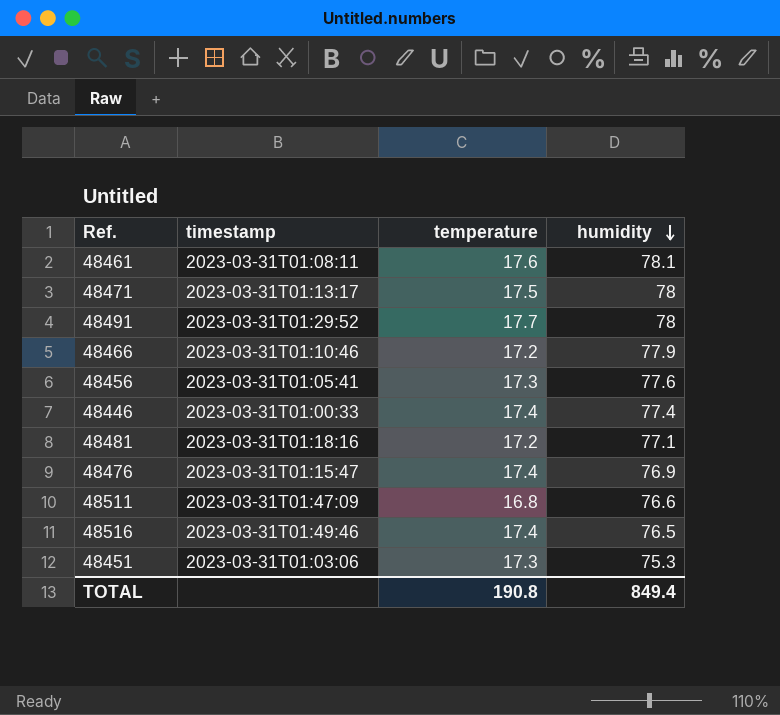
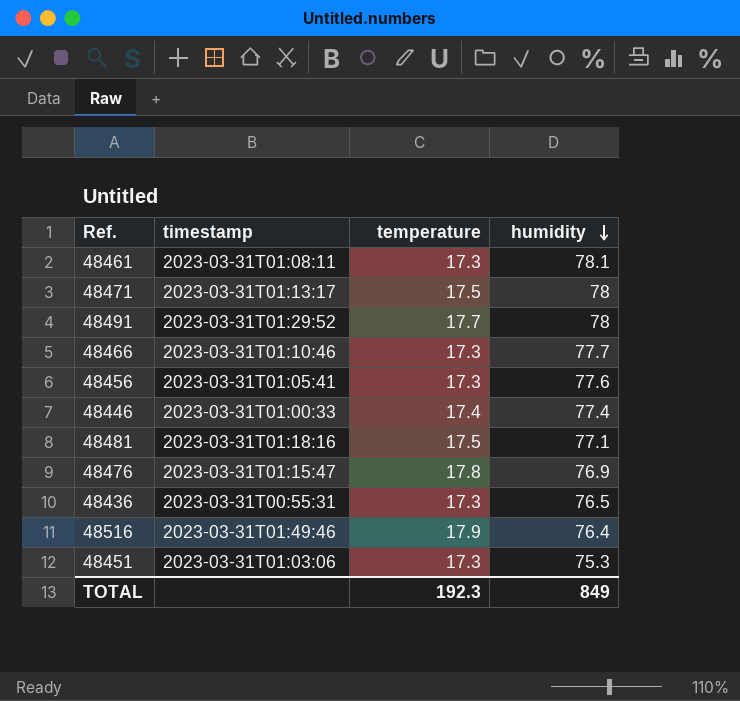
row 48511: 2023-03-31T01:47:09 | 16.8 | 76.6 -> none
48461 | temperature: 17.6 -> 17.3
48466 | temperature: 17.2 -> 17.3
48466 | humidity: 77.9 -> 77.7
48481 | temperature: 17.2 -> 17.5
48476 | temperature: 17.4 -> 17.8
row 48436: none -> 2023-03-31T00:55:31 | 17.3 | 76.5
48516 | temperature: 17.4 -> 17.9
48516 | humidity: 76.5 -> 76.4
TOTAL | temperature: 190.8 -> 192.3
TOTAL | humidity: 849.4 -> 849

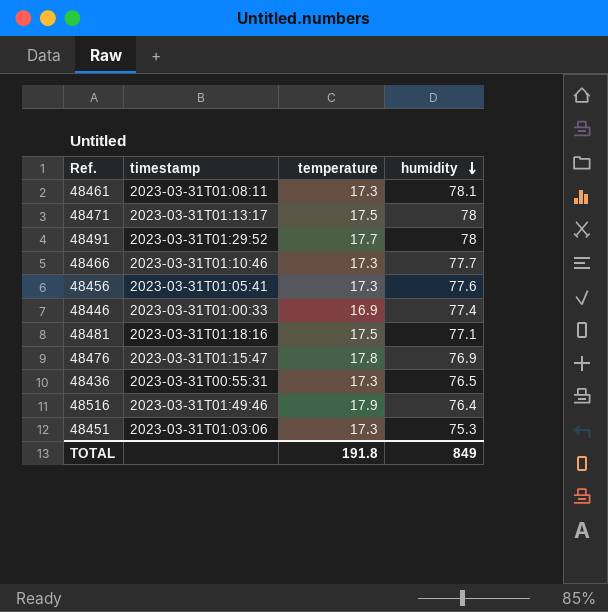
48446 | temperature: 17.4 -> 16.9
TOTAL | temperature: 192.3 -> 191.8

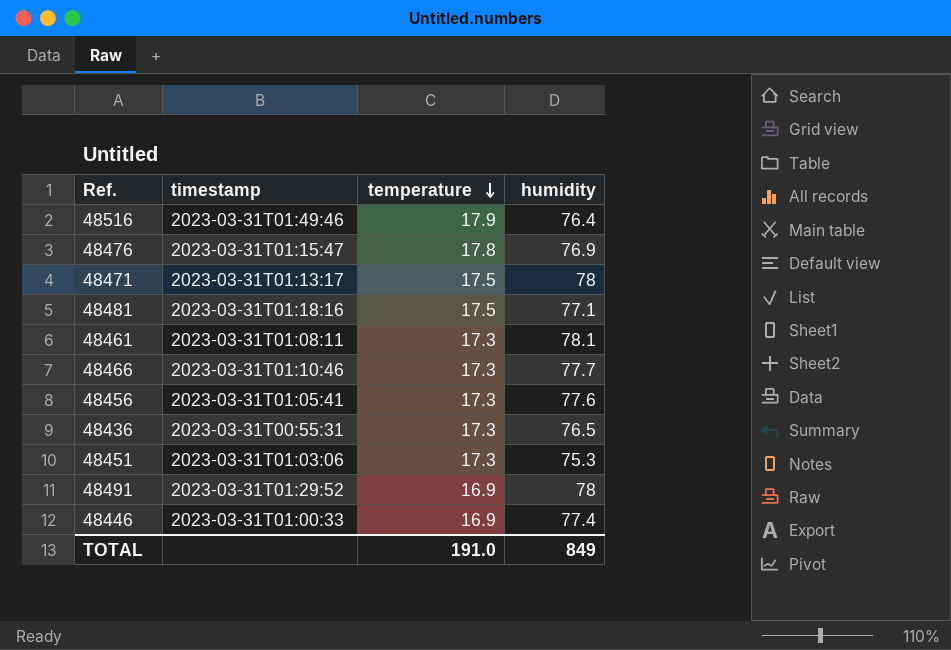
row order: humidity descending -> temperature descending
48491 | temperature: 17.7 -> 16.9
TOTAL | temperature: 191.8 -> 191.0

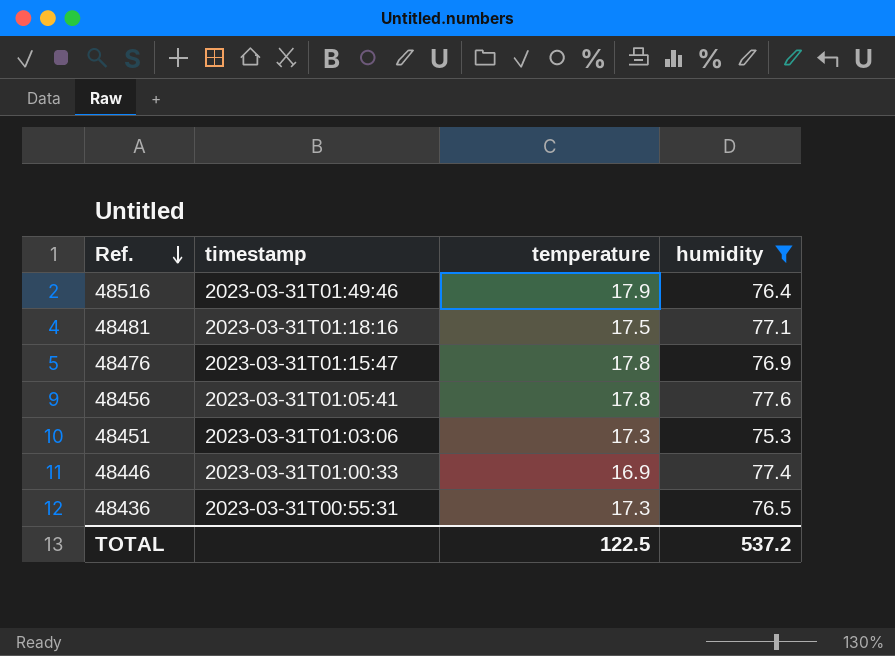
filter: none -> humidity <= 77.6
row order: temperature descending -> Ref. descending
48456 | temperature: 17.3 -> 17.8
TOTAL | temperature: 191.0 -> 122.5
TOTAL | humidity: 849 -> 537.2

